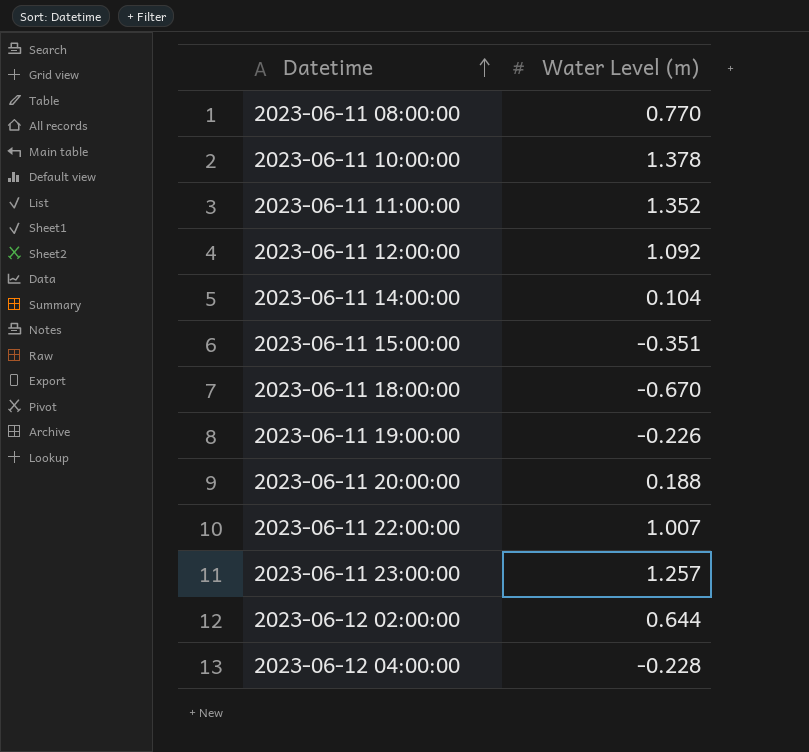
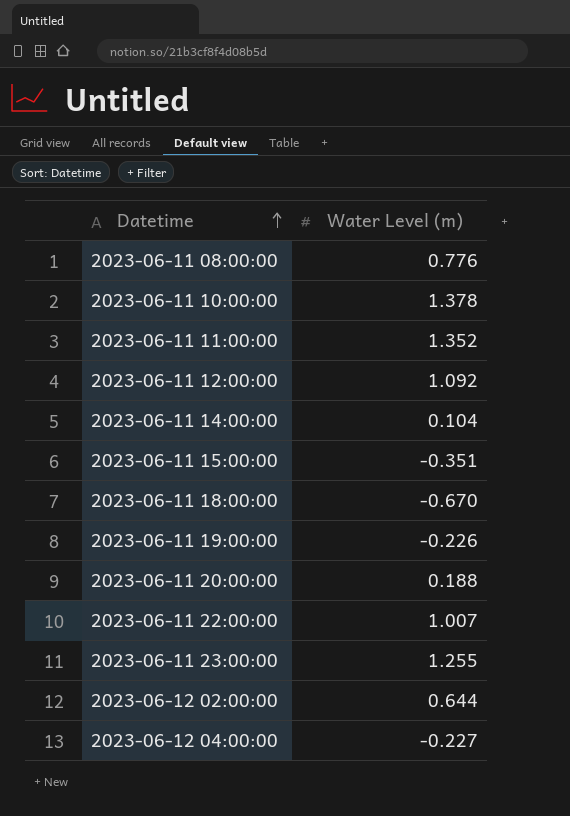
2023-06-11 08:00:00 | Water Level (m): 0.770 -> 0.776
2023-06-11 23:00:00 | Water Level (m): 1.257 -> 1.255
2023-06-12 04:00:00 | Water Level (m): -0.228 -> -0.227

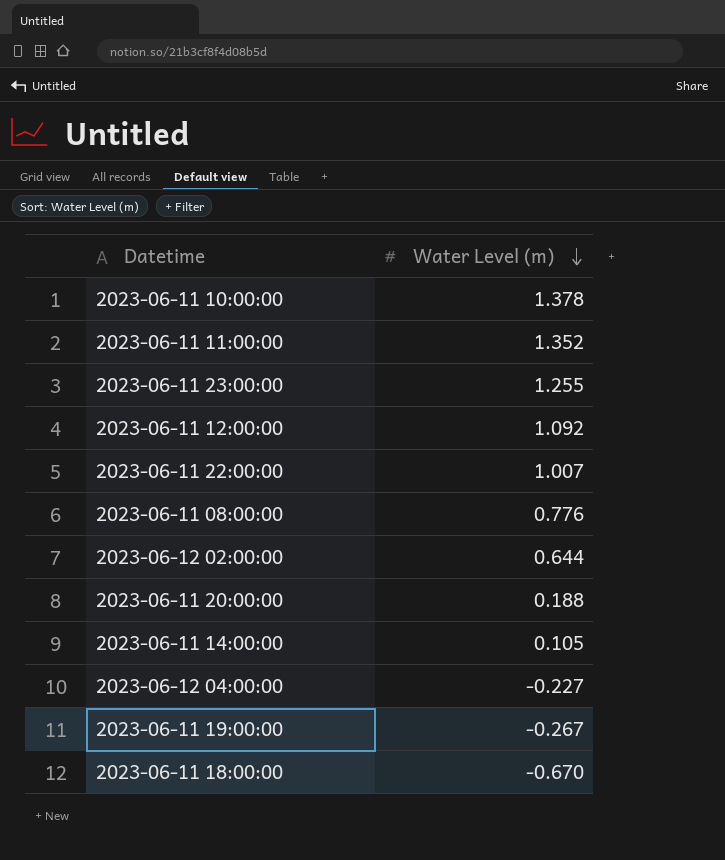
row order: Datetime ascending -> Water Level (m) descending
row 2023-06-11 15:00:00: -0.351 -> none
2023-06-11 14:00:00 | Water Level (m): 0.104 -> 0.105
2023-06-11 19:00:00 | Water Level (m): -0.226 -> -0.267

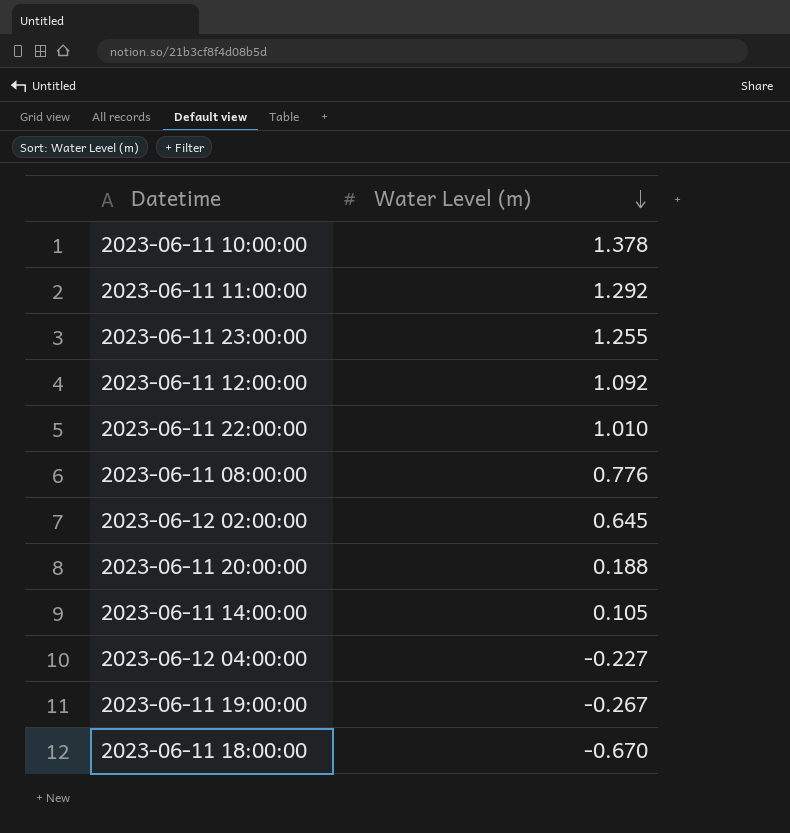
2023-06-11 11:00:00 | Water Level (m): 1.352 -> 1.292
2023-06-11 22:00:00 | Water Level (m): 1.007 -> 1.010
2023-06-12 02:00:00 | Water Level (m): 0.644 -> 0.645

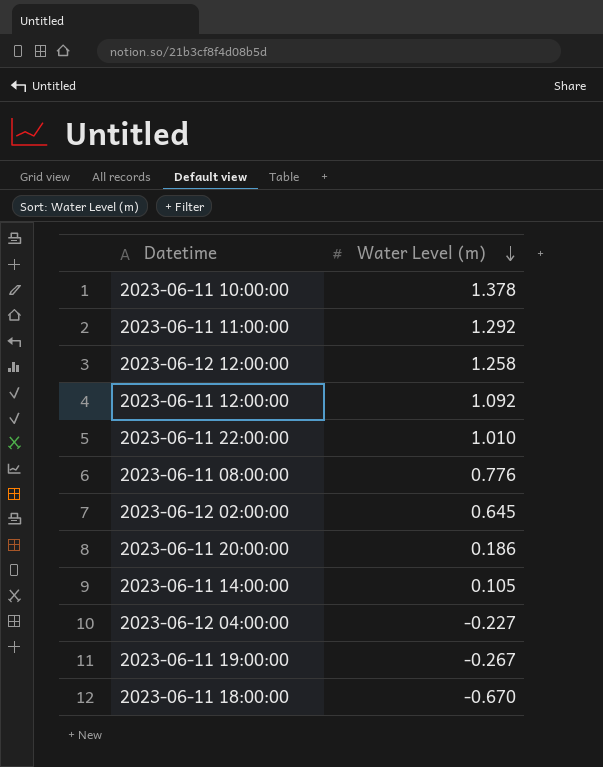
row 2023-06-11 23:00:00: 1.255 -> none
row 2023-06-12 12:00:00: none -> 1.258
2023-06-11 20:00:00 | Water Level (m): 0.188 -> 0.186

